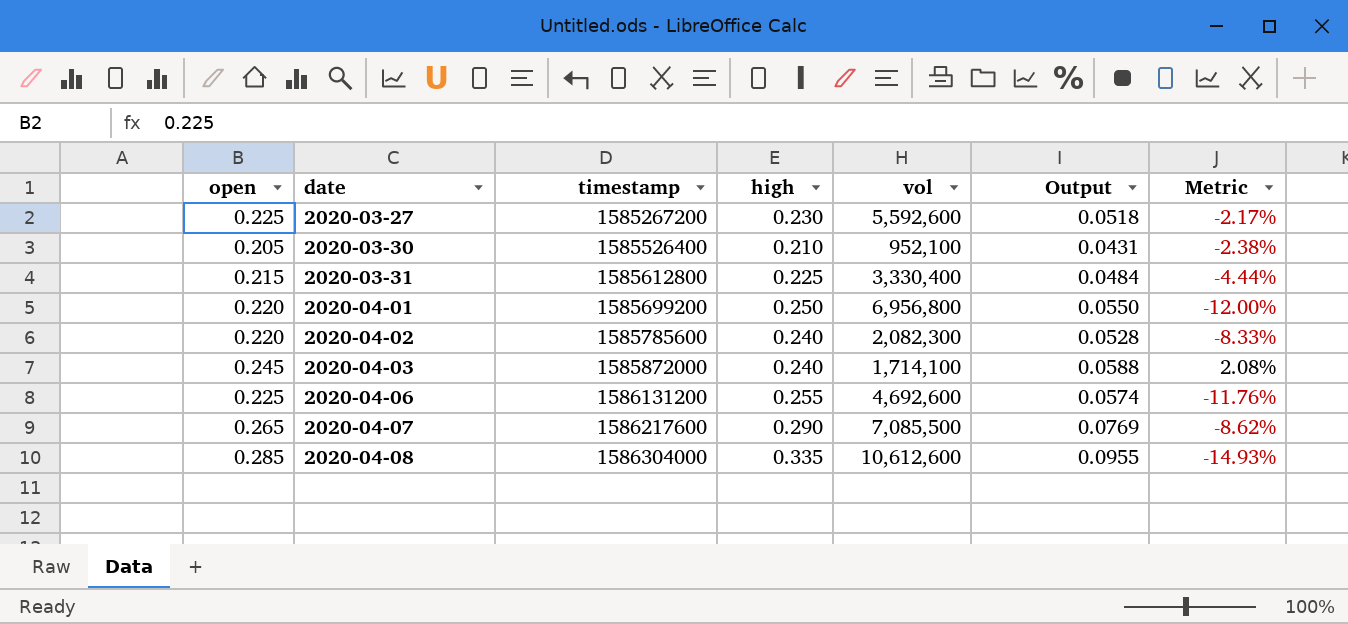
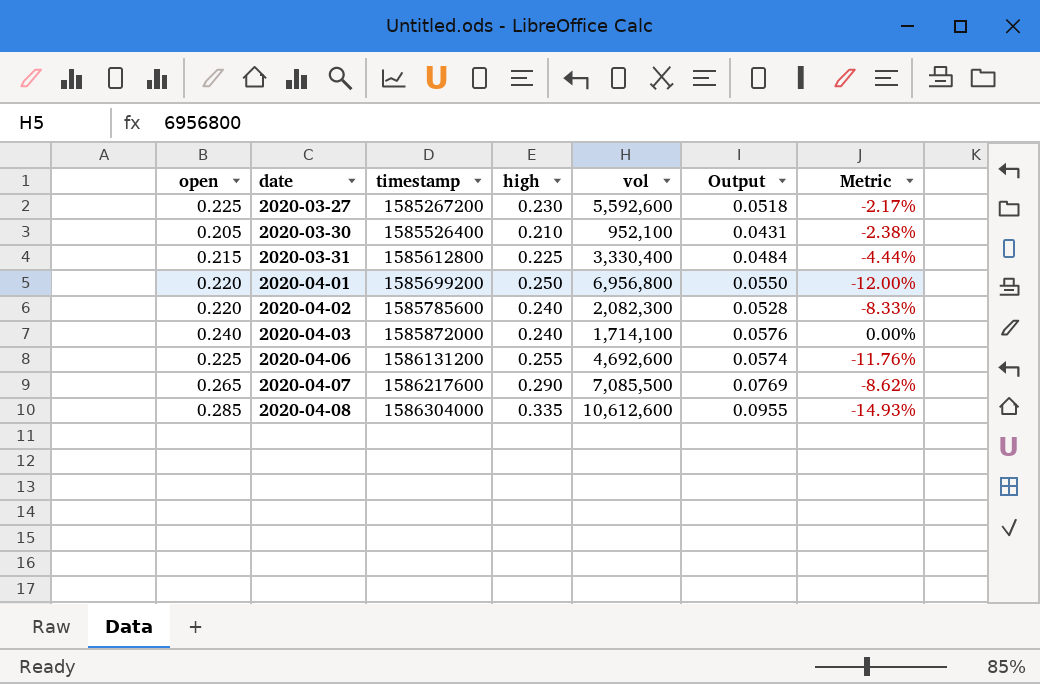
2020-04-03 | open: 0.245 -> 0.240
2020-04-03 | Output: 0.0588 -> 0.0576
2020-04-03 | Metric: 2.08% -> 0.00%

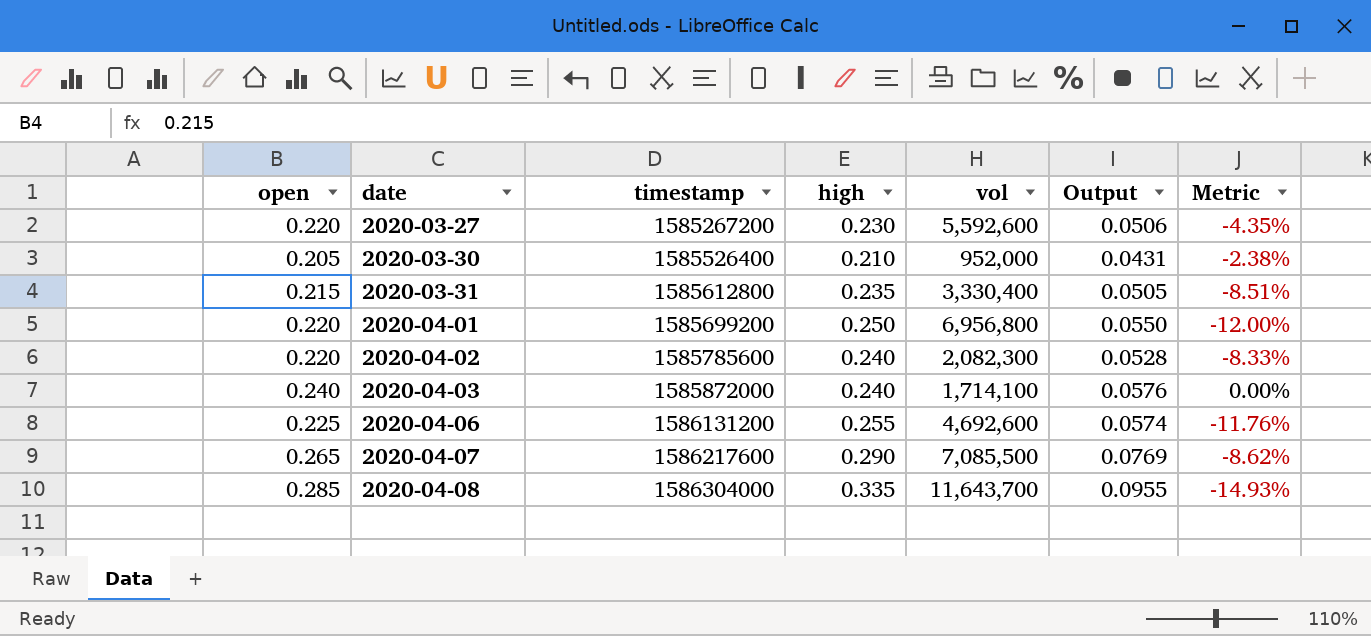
2020-03-27 | open: 0.225 -> 0.220
2020-03-27 | Output: 0.0518 -> 0.0506
2020-03-27 | Metric: -2.17% -> -4.35%
2020-03-30 | vol: 952,100 -> 952,000
2020-03-31 | high: 0.225 -> 0.235
2020-03-31 | Output: 0.0484 -> 0.0505
2020-03-31 | Metric: -4.44% -> -8.51%
2020-04-08 | vol: 10,612,600 -> 11,643,700

